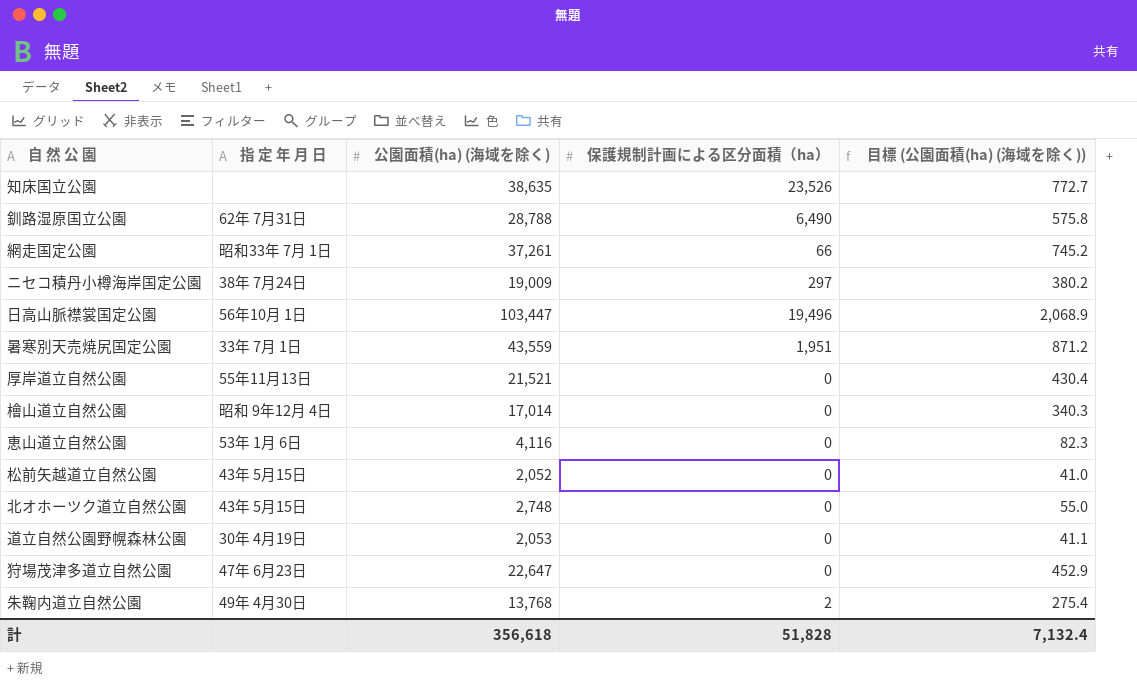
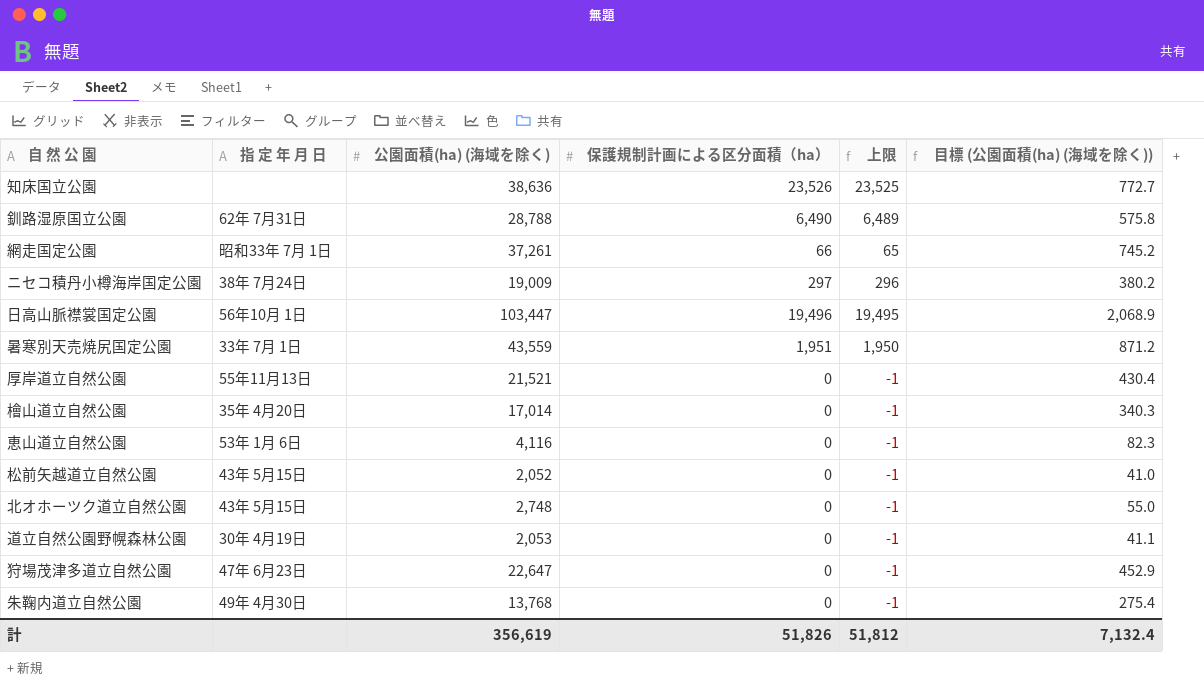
column 上限 | formula: none -> [保護規制計画による区分面積（ha）] - 1
知床国立公園 | 公園面積(ha) (海域を除く): 38,635 -> 38,636
檜山道立自然公園 | 指 定 年 月 日: 昭和 9年12月 4日 -> 35年 4月20日
朱鞠内道立自然公園 | 保護規制計画による区分面積（ha）: 2 -> 0
計 | 公園面積(ha) (海域を除く): 356,618 -> 356,619
計 | 保護規制計画による区分面積（ha）: 51,828 -> 51,826

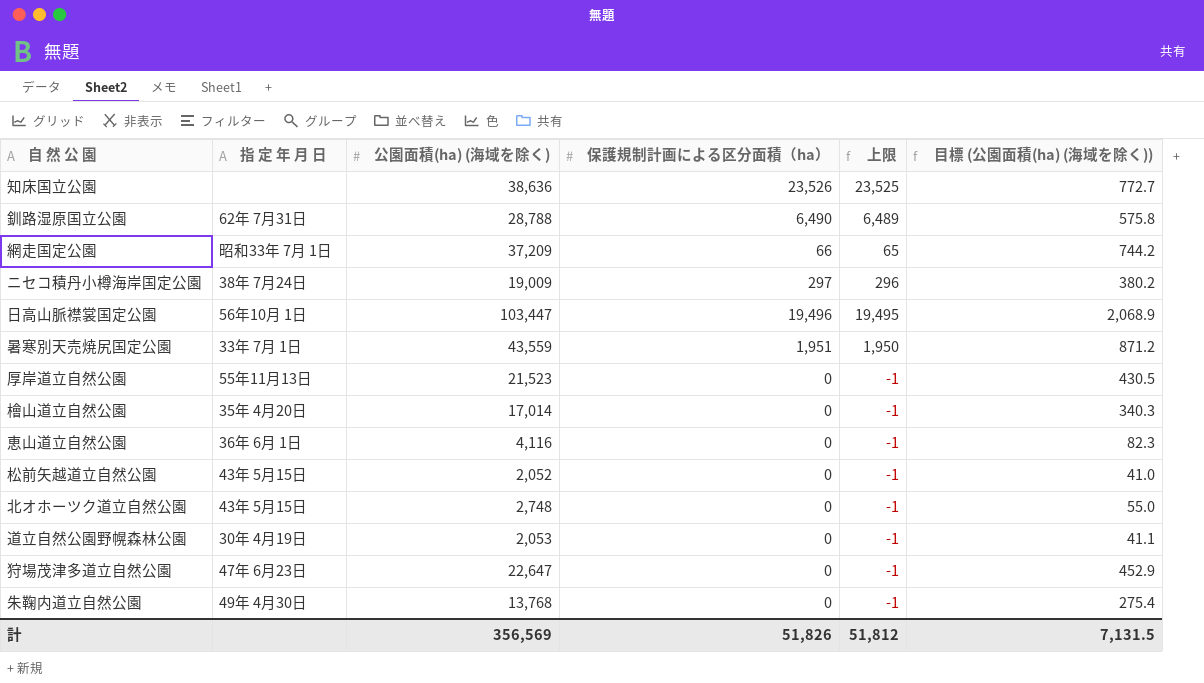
網走国定公園 | 公園面積(ha) (海域を除く): 37,261 -> 37,209
網走国定公園 | 目標 (公園面積(ha) (海域を除く)): 745.2 -> 744.2
厚岸道立自然公園 | 公園面積(ha) (海域を除く): 21,521 -> 21,523
厚岸道立自然公園 | 目標 (公園面積(ha) (海域を除く)): 430.4 -> 430.5
恵山道立自然公園 | 指 定 年 月 日: 53年 1月 6日 -> 36年 6月 1日
計 | 公園面積(ha) (海域を除く): 356,619 -> 356,569
計 | 目標 (公園面積(ha) (海域を除く)): 7,132.4 -> 7,131.5

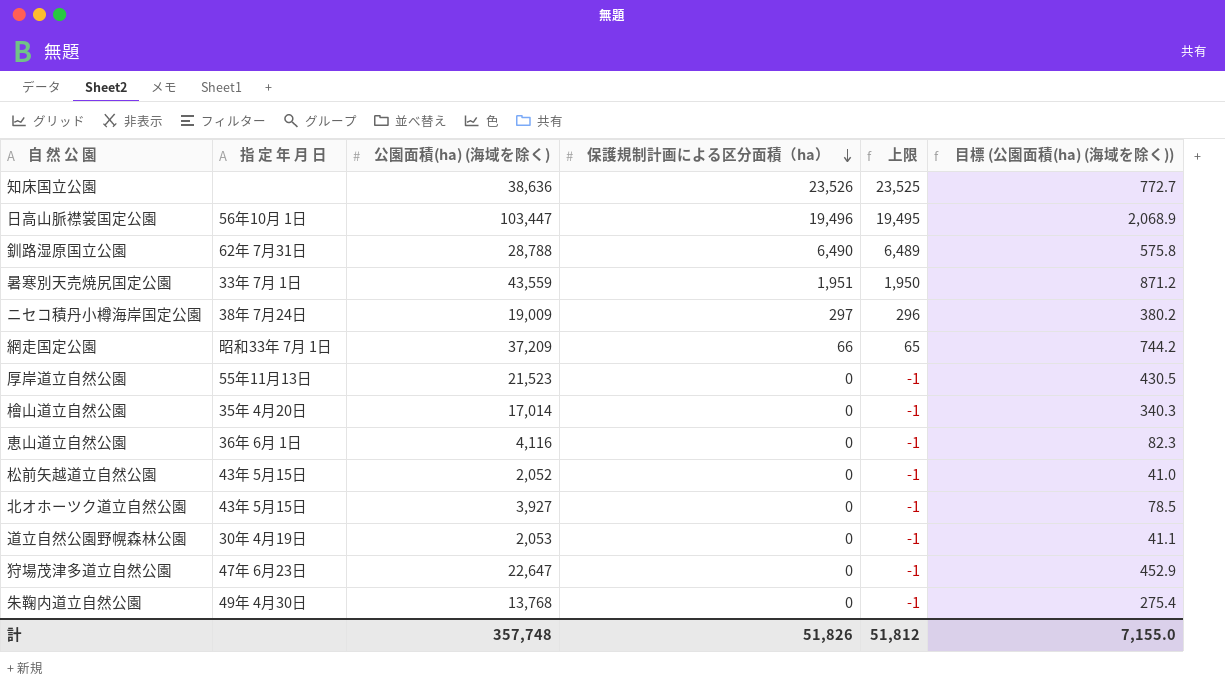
row order: none -> 保護規制計画による区分面積（ha） descending
北オホーツク道立自然公園 | 公園面積(ha) (海域を除く): 2,748 -> 3,927
北オホーツク道立自然公園 | 目標 (公園面積(ha) (海域を除く)): 55.0 -> 78.5
計 | 公園面積(ha) (海域を除く): 356,569 -> 357,748
計 | 目標 (公園面積(ha) (海域を除く)): 7,131.5 -> 7,155.0

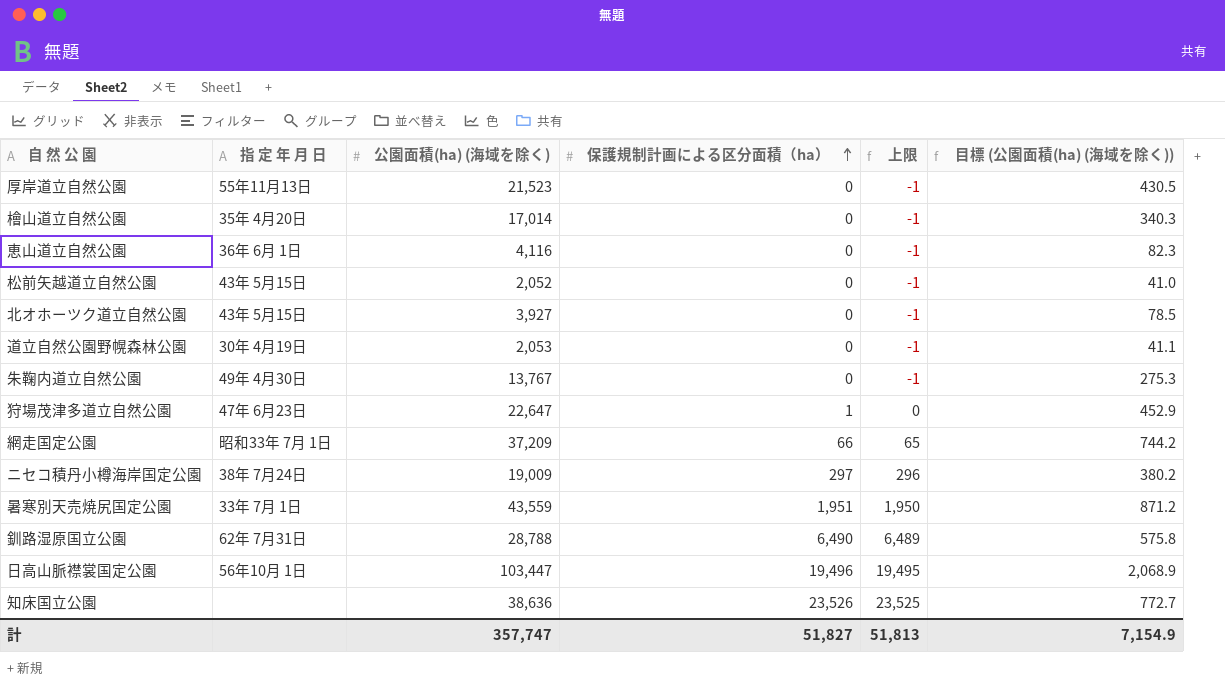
row order: 保護規制計画による区分面積（ha） descending -> 保護規制計画による区分面積（ha） ascending
朱鞠内道立自然公園 | 公園面積(ha) (海域を除く): 13,768 -> 13,767
朱鞠内道立自然公園 | 目標 (公園面積(ha) (海域を除く)): 275.4 -> 275.3
狩場茂津多道立自然公園 | 保護規制計画による区分面積（ha）: 0 -> 1
狩場茂津多道立自然公園 | 上限: -1 -> 0
計 | 公園面積(ha) (海域を除く): 357,748 -> 357,747
計 | 保護規制計画による区分面積（ha）: 51,826 -> 51,827
計 | 上限: 51,812 -> 51,813
計 | 目標 (公園面積(ha) (海域を除く)): 7,155.0 -> 7,154.9

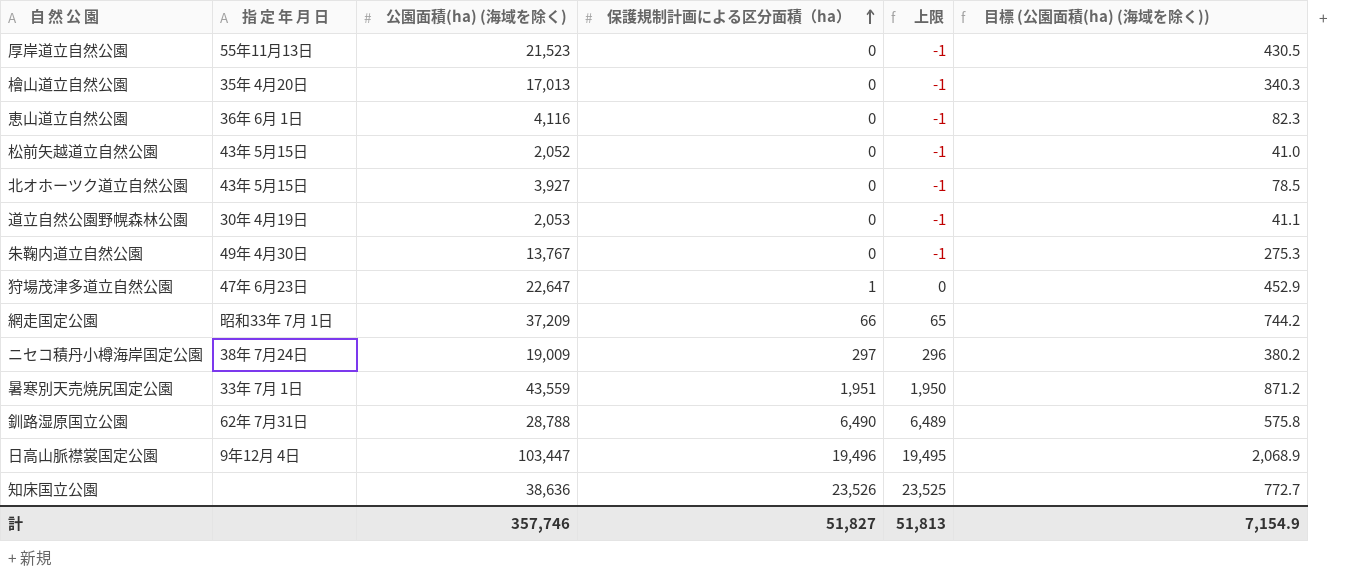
檜山道立自然公園 | 公園面積(ha) (海域を除く): 17,014 -> 17,013
日高山脈襟裳国定公園 | 指 定 年 月 日: 56年10月 1日 -> 9年12月 4日
計 | 公園面積(ha) (海域を除く): 357,747 -> 357,746

